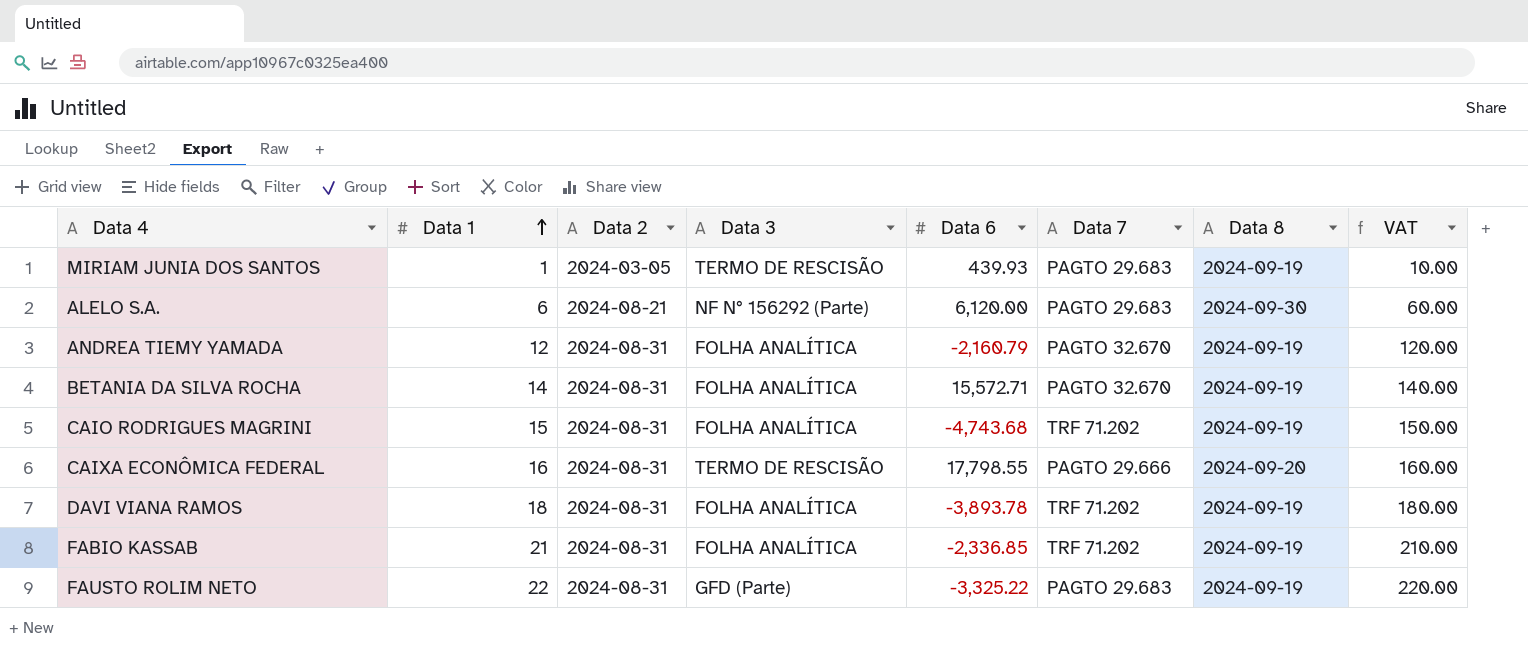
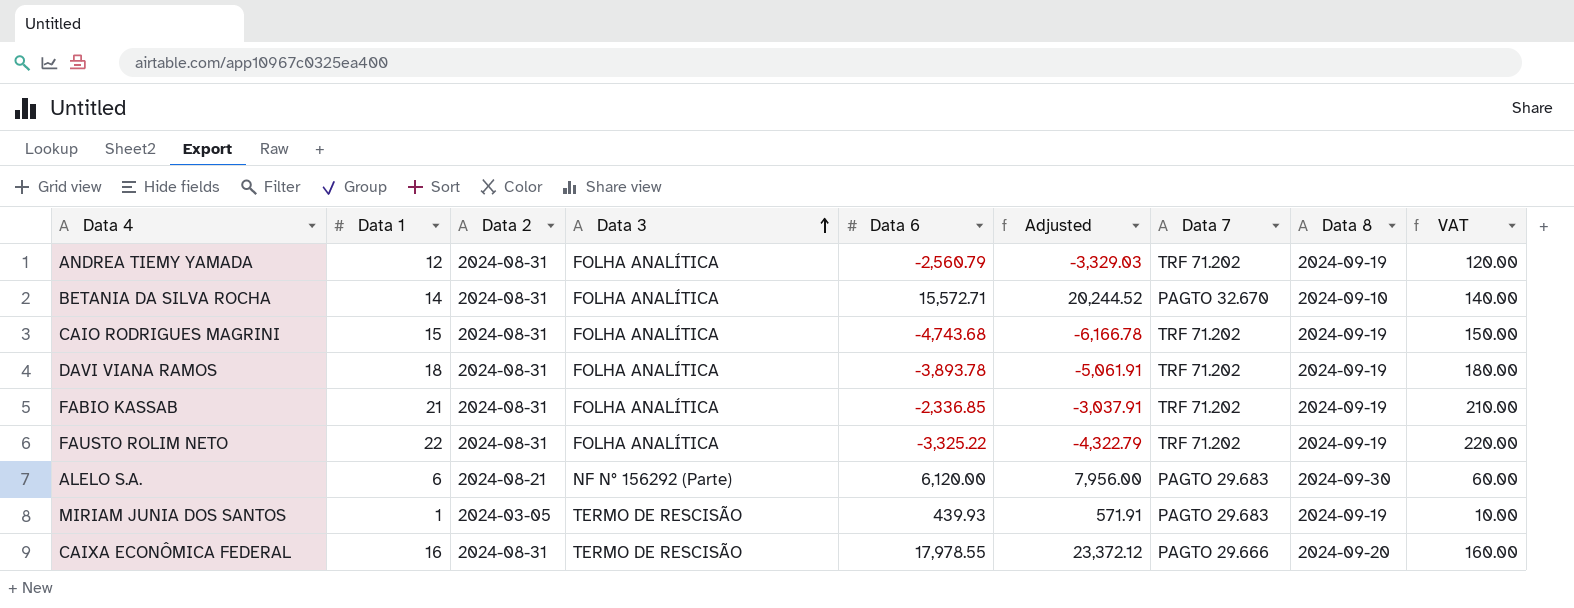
row order: Data 1 ascending -> Data 3 ascending
column Adjusted | formula: none -> [Data 6] * 1.3
ANDREA TIEMY YAMADA | Data 6: -2,160.79 -> -2,560.79
ANDREA TIEMY YAMADA | Data 7: PAGTO 32.670 -> TRF 71.202
BETANIA DA SILVA ROCHA | Data 8: 2024-09-19 -> 2024-09-10
FAUSTO ROLIM NETO | Data 3: GFD (Parte) -> FOLHA ANALÍTICA
FAUSTO ROLIM NETO | Data 7: PAGTO 29.683 -> TRF 71.202
CAIXA ECONÔMICA FEDERAL | Data 6: 17,798.55 -> 17,978.55

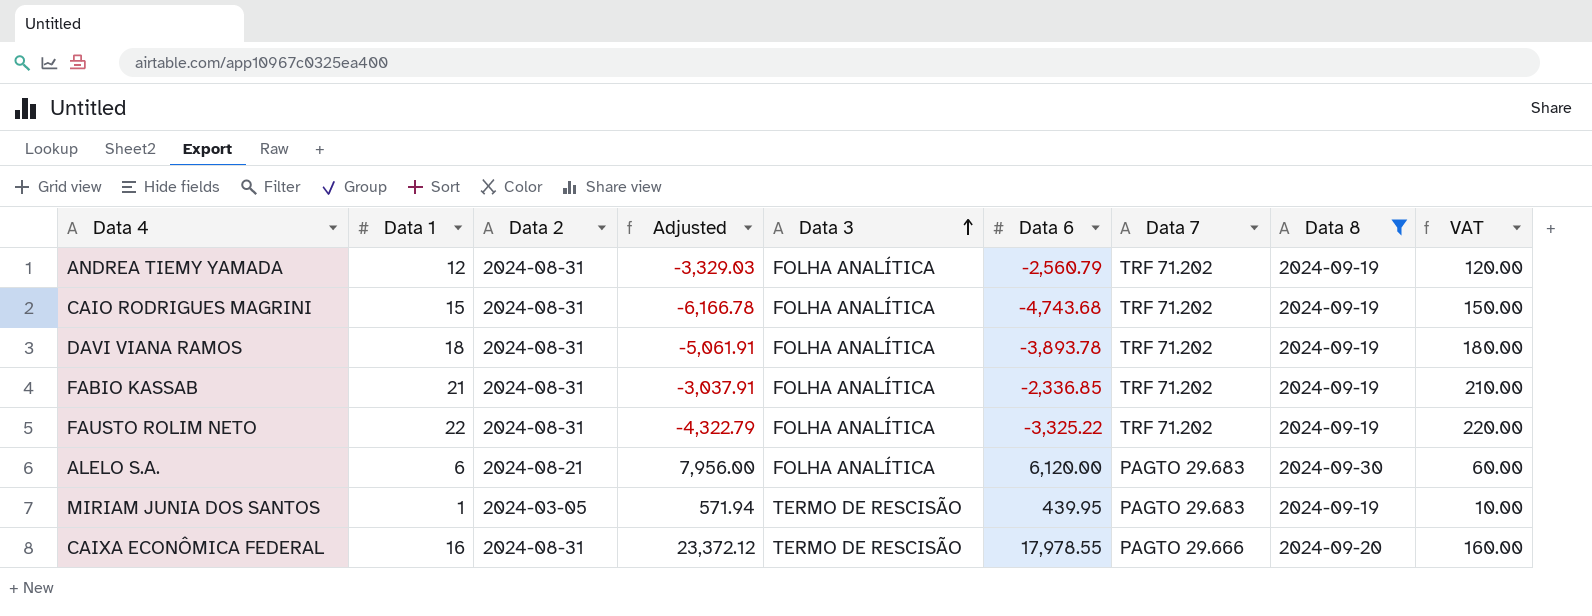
filter: none -> Data 8 != 2024-09-10
column Adjusted | position: 6 -> 4
ALELO S.A. | Data 3: NF N° 156292 (Parte) -> FOLHA ANALÍTICA
MIRIAM JUNIA DOS SANTOS | Adjusted: 571.91 -> 571.94
MIRIAM JUNIA DOS SANTOS | Data 6: 439.93 -> 439.95

